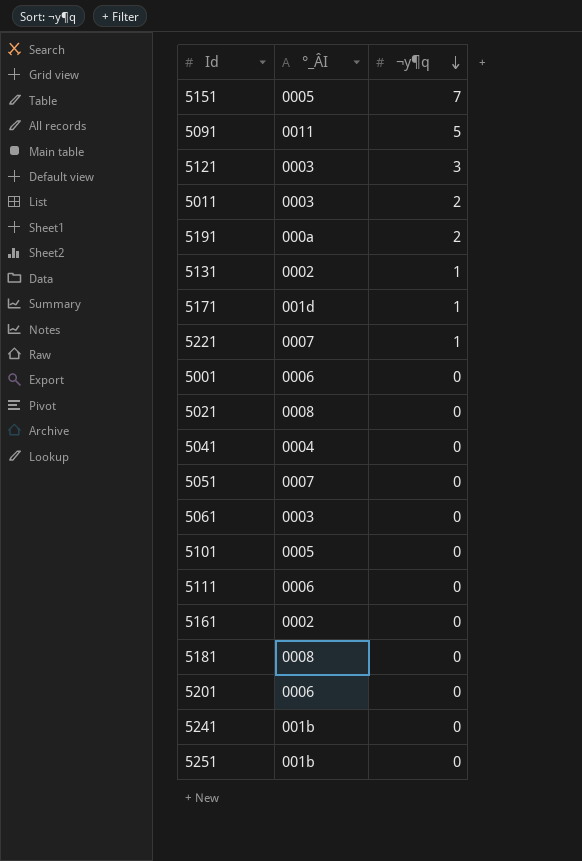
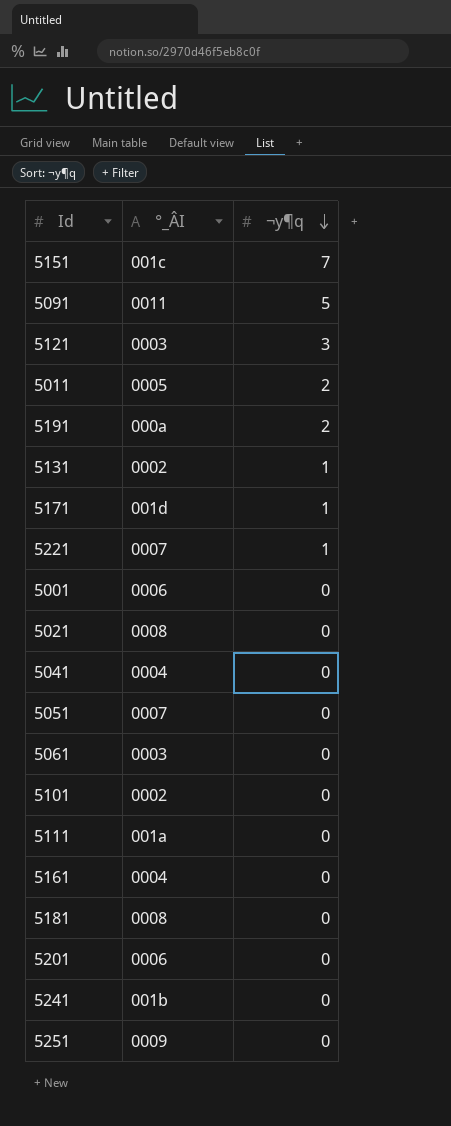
5151 | °_ÂI: 0005 -> 001c
5011 | °_ÂI: 0003 -> 0005
5101 | °_ÂI: 0005 -> 0002
5111 | °_ÂI: 0006 -> 001a
5161 | °_ÂI: 0002 -> 0004
5251 | °_ÂI: 001b -> 0009

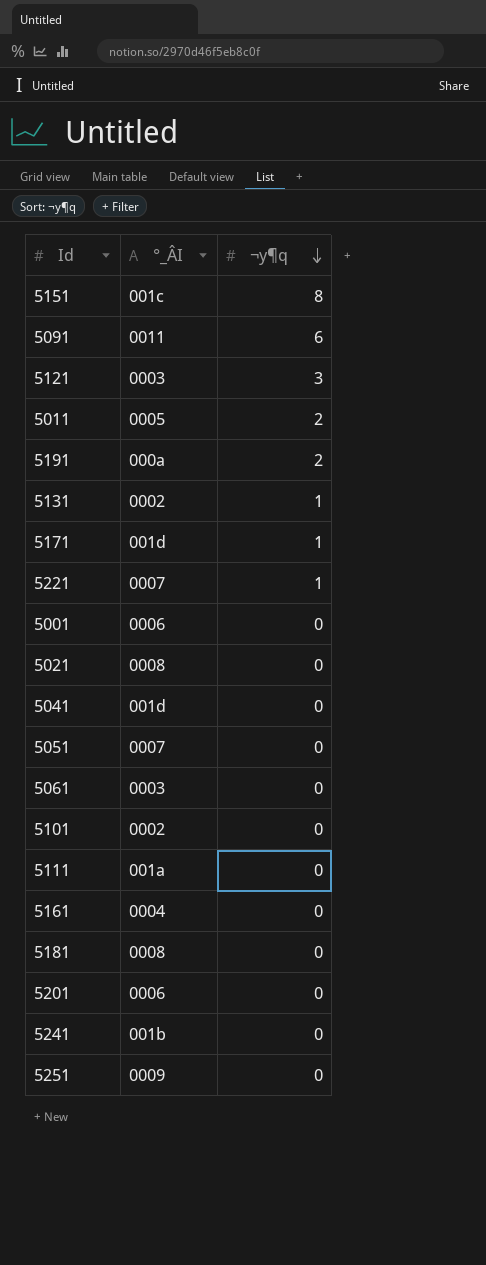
5151 | ¬y¶q: 7 -> 8
5091 | ¬y¶q: 5 -> 6
5041 | °_ÂI: 0004 -> 001d

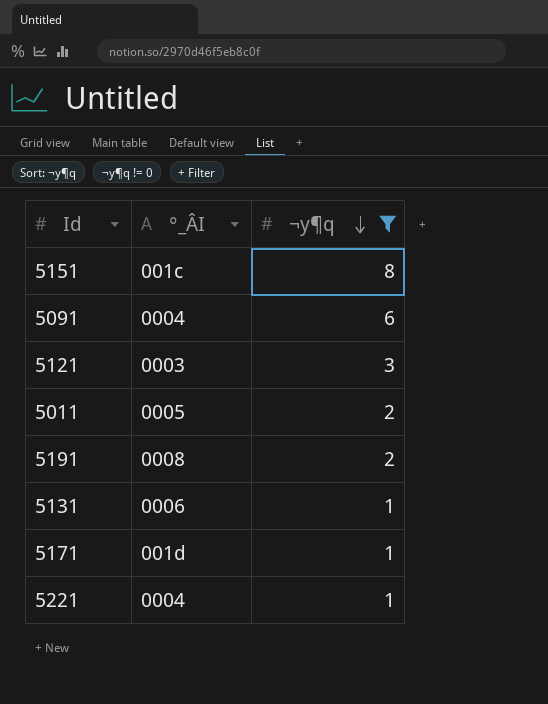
filter: none -> ¬y¶q != 0
5091 | °_ÂI: 0011 -> 0004
5191 | °_ÂI: 000a -> 0008
5131 | °_ÂI: 0002 -> 0006
5221 | °_ÂI: 0007 -> 0004

